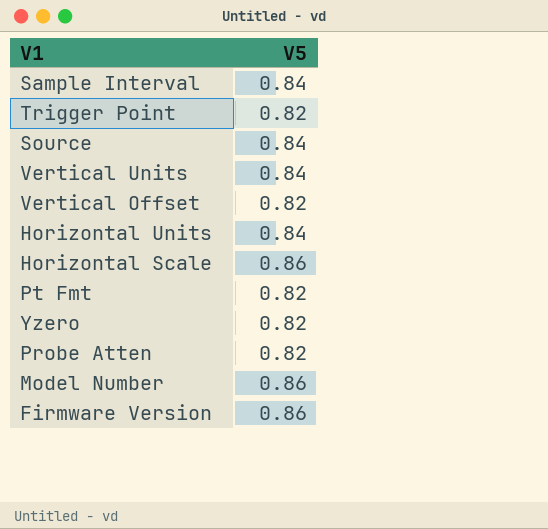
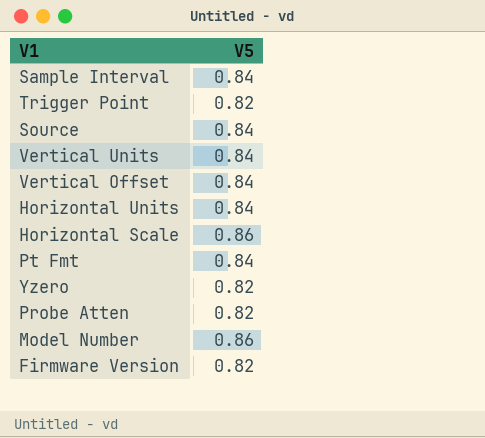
Vertical Offset | V5: 0.82 -> 0.84
Pt Fmt | V5: 0.82 -> 0.84
Firmware Version | V5: 0.86 -> 0.82

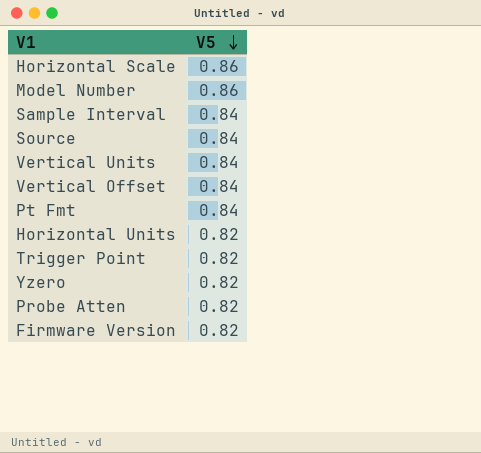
row order: none -> V5 descending
Horizontal Units | V5: 0.84 -> 0.82

